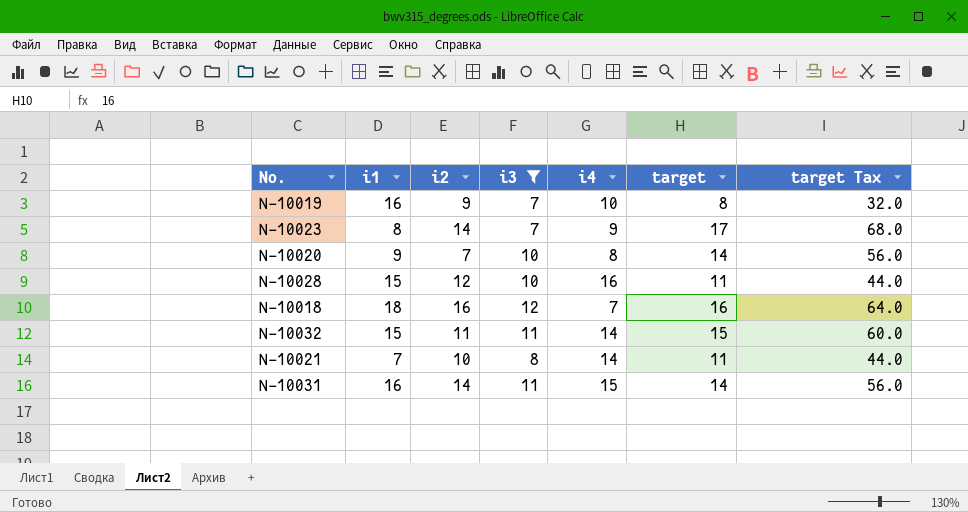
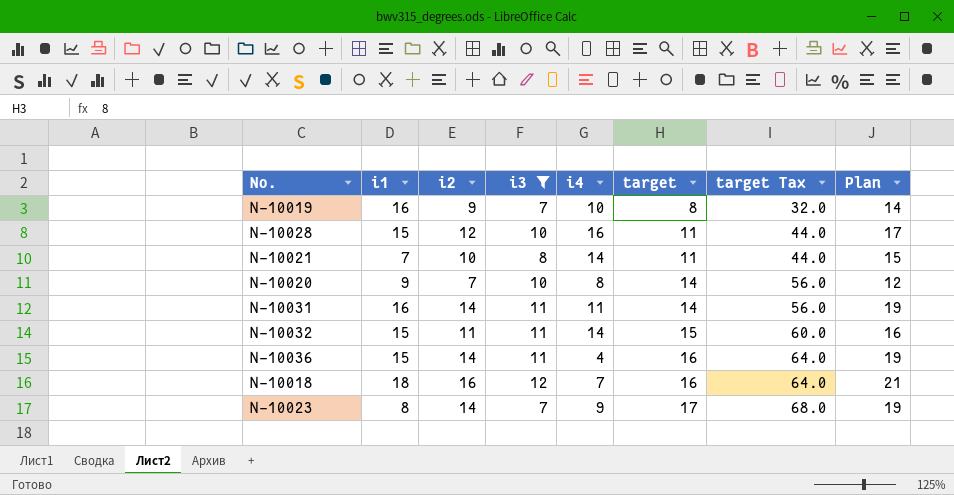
row order: none -> target ascending
column Plan | formula: none -> [i2] + 5
N-10031 | i4: 15 -> 11
row N-10036: none -> 15 | 14 | 11 | 4 | 16 | 64.0 | 19

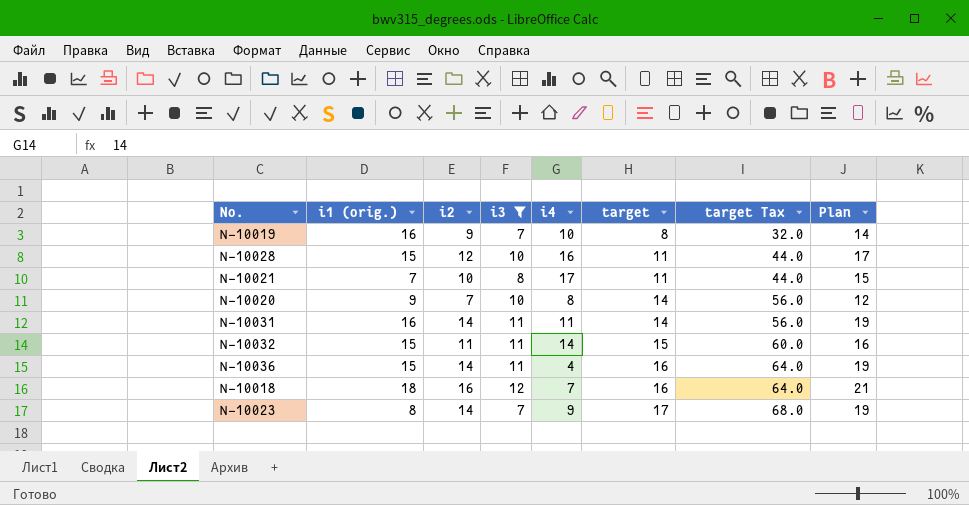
column name: i1 -> i1 (orig.)
N-10021 | i4: 14 -> 17

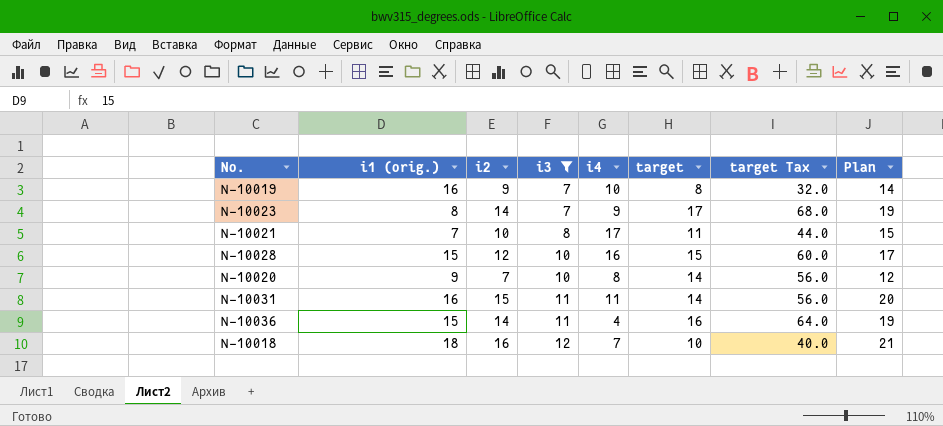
row order: target ascending -> i3 ascending
row N-10032: 15 | 11 | 11 | 14 | 15 | 60.0 | 16 -> none
N-10028 | target: 11 -> 15
N-10028 | target Tax: 44.0 -> 60.0
N-10031 | i2: 14 -> 15
N-10031 | Plan: 19 -> 20
N-10018 | target: 16 -> 10
N-10018 | target Tax: 64.0 -> 40.0

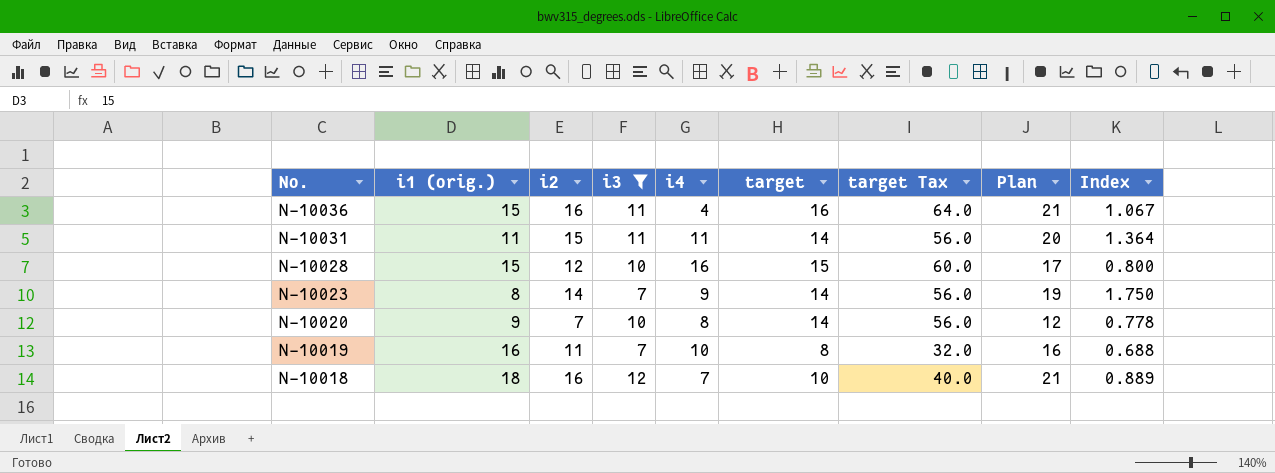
row order: i3 ascending -> No. descending
column Index | formula: none -> [i2] / [i1 (orig.)]
row N-10021: 7 | 10 | 8 | 17 | 11 | 44.0 | 15 -> none
N-10036 | i2: 14 -> 16
N-10036 | Plan: 19 -> 21
N-10031 | i1 (orig.): 16 -> 11
N-10023 | target: 17 -> 14
N-10023 | target Tax: 68.0 -> 56.0
N-10019 | i2: 9 -> 11
N-10019 | Plan: 14 -> 16

